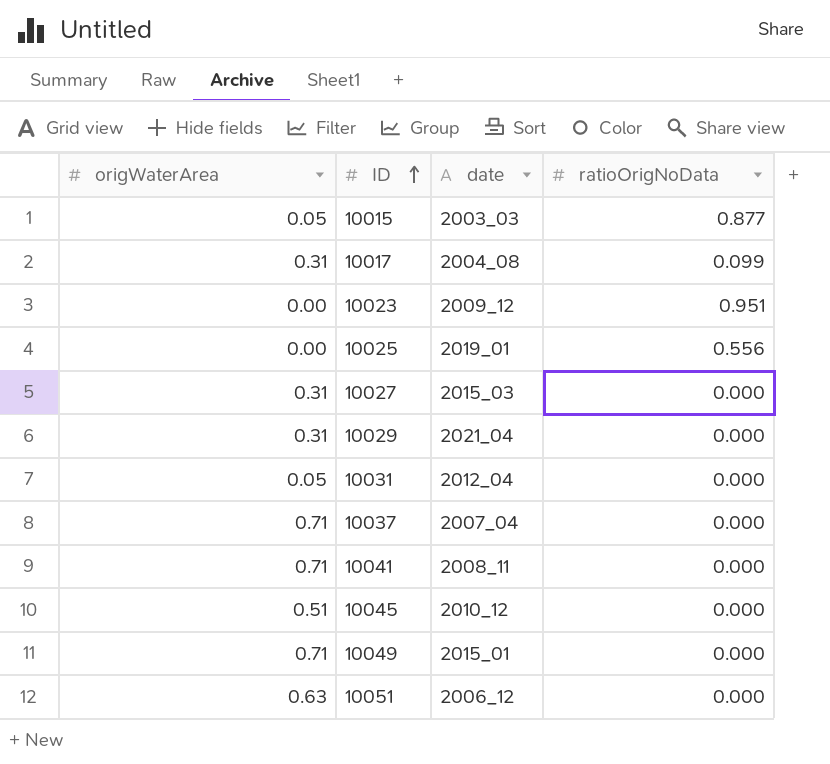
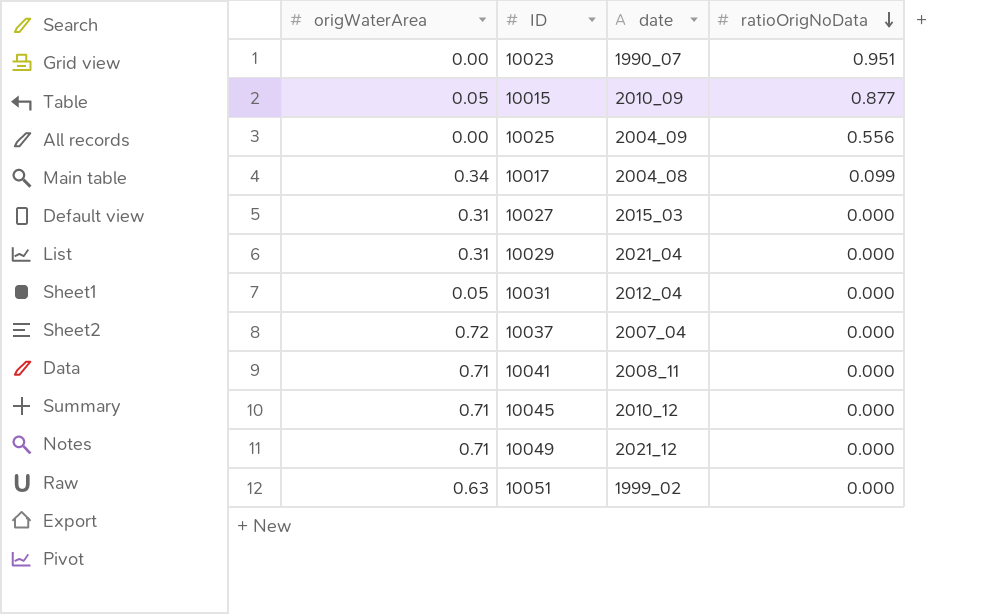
row order: ID ascending -> ratioOrigNoData descending
10023 | date: 2009_12 -> 1990_07
10015 | date: 2003_03 -> 2010_09
10025 | date: 2019_01 -> 2004_09
10017 | origWaterArea: 0.31 -> 0.34
10037 | origWaterArea: 0.71 -> 0.72
10045 | origWaterArea: 0.51 -> 0.71
10049 | date: 2015_01 -> 2021_12
10051 | date: 2006_12 -> 1999_02

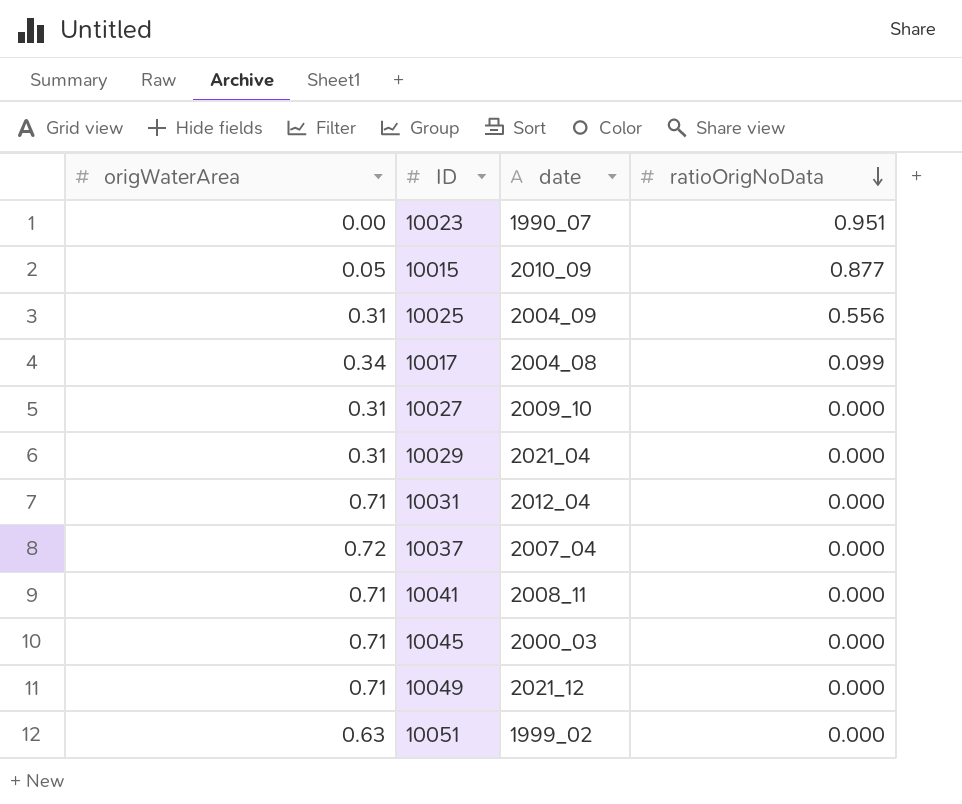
10025 | origWaterArea: 0.00 -> 0.31
10027 | date: 2015_03 -> 2009_10
10031 | origWaterArea: 0.05 -> 0.71
10045 | date: 2010_12 -> 2000_03

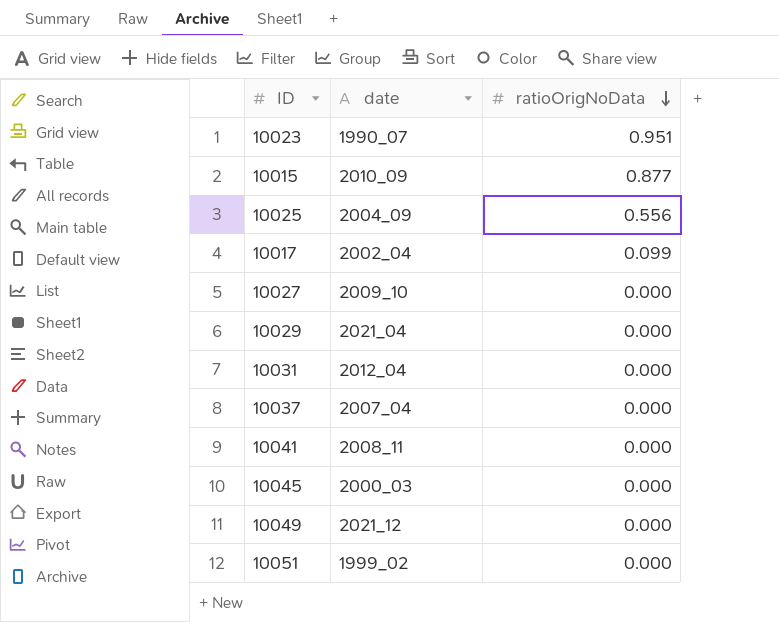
column origWaterArea | position: 1 -> none
10017 | date: 2004_08 -> 2002_04

